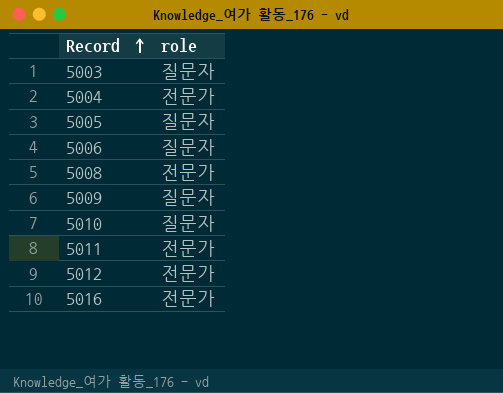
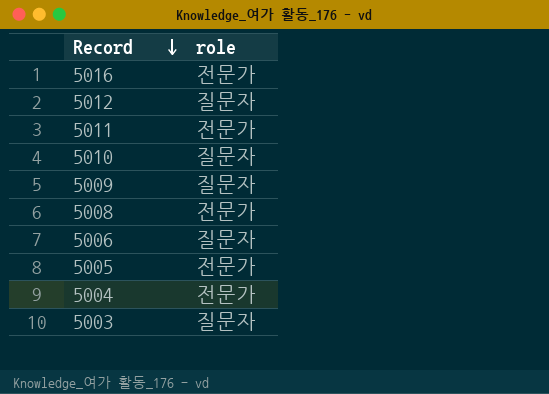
row order: Record ascending -> Record descending
5012 | role: 전문가 -> 질문자
5005 | role: 질문자 -> 전문가

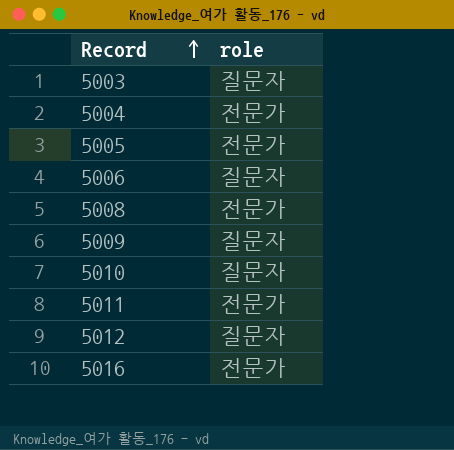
row order: Record descending -> Record ascending

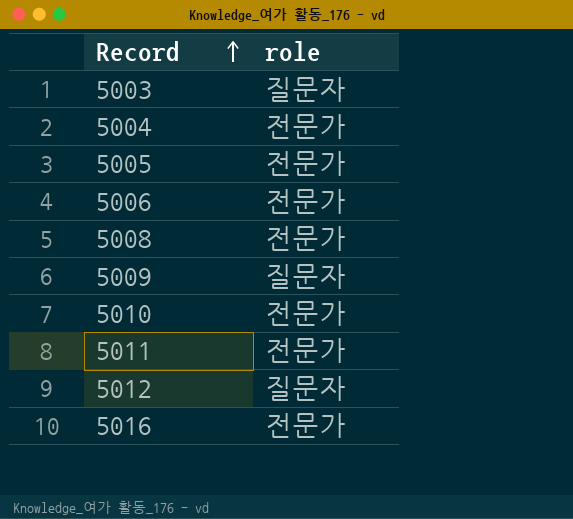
5006 | role: 질문자 -> 전문가
5010 | role: 질문자 -> 전문가

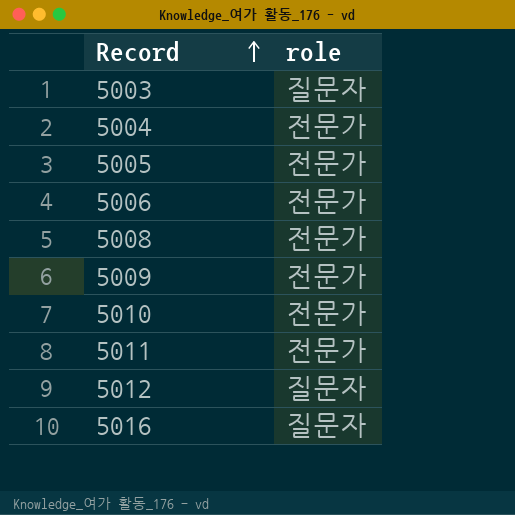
5009 | role: 질문자 -> 전문가
5016 | role: 전문가 -> 질문자

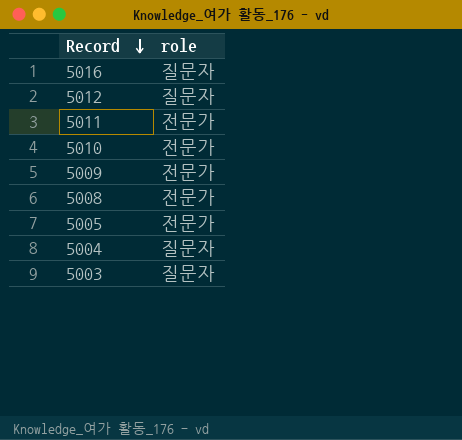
row order: Record ascending -> Record descending
row 5006: 전문가 -> none
5004 | role: 전문가 -> 질문자

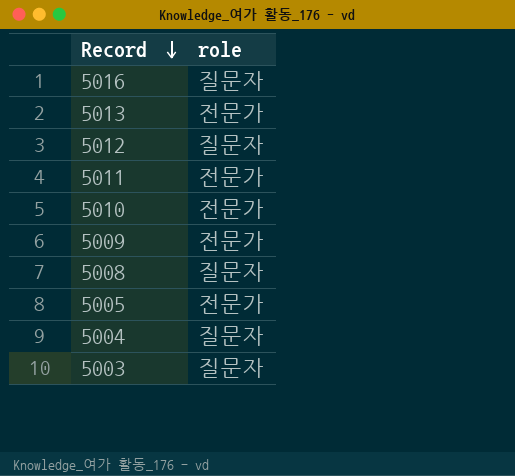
row 5013: none -> 전문가
5008 | role: 전문가 -> 질문자

